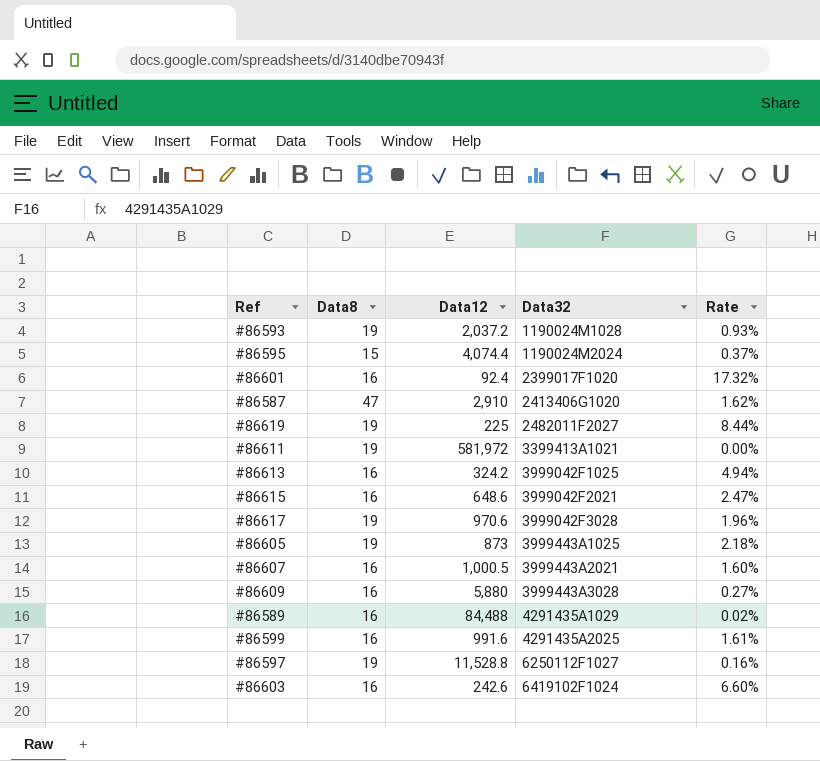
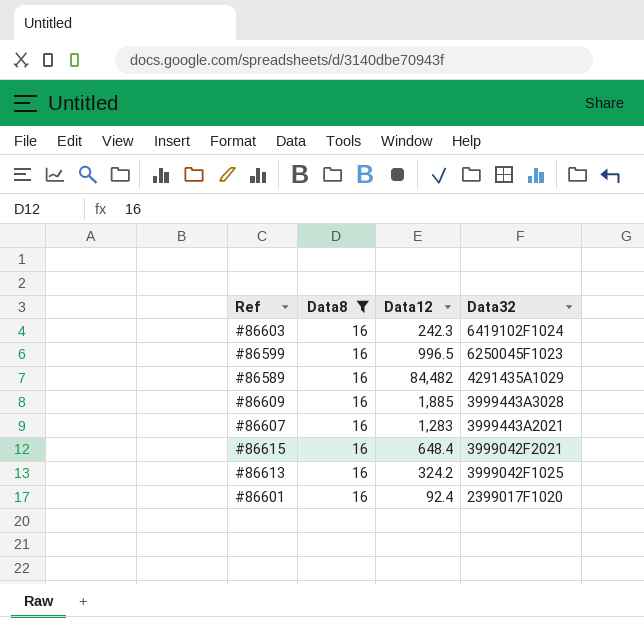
filter: none -> Data8 = 16
row order: Data32 ascending -> Data32 descending
column Rate | formula: [Data8] / [Data12] -> none
#86603 | Data12: 242.6 -> 242.3
#86599 | Data12: 991.6 -> 996.5
#86599 | Data32: 4291435A2025 -> 6250045F1023
#86589 | Data12: 84,488 -> 84,482
#86609 | Data12: 5,880 -> 1,885
#86607 | Data12: 1,000.5 -> 1,283
#86615 | Data12: 648.6 -> 648.4

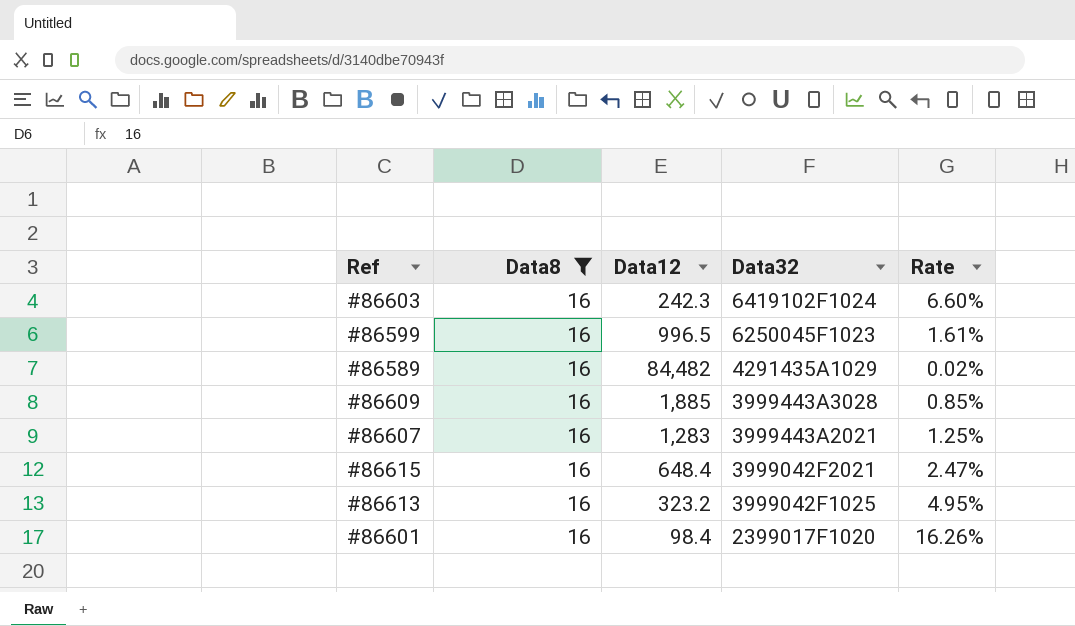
column Rate | formula: none -> [Data8] / [Data12]
#86613 | Data12: 324.2 -> 323.2
#86601 | Data12: 92.4 -> 98.4

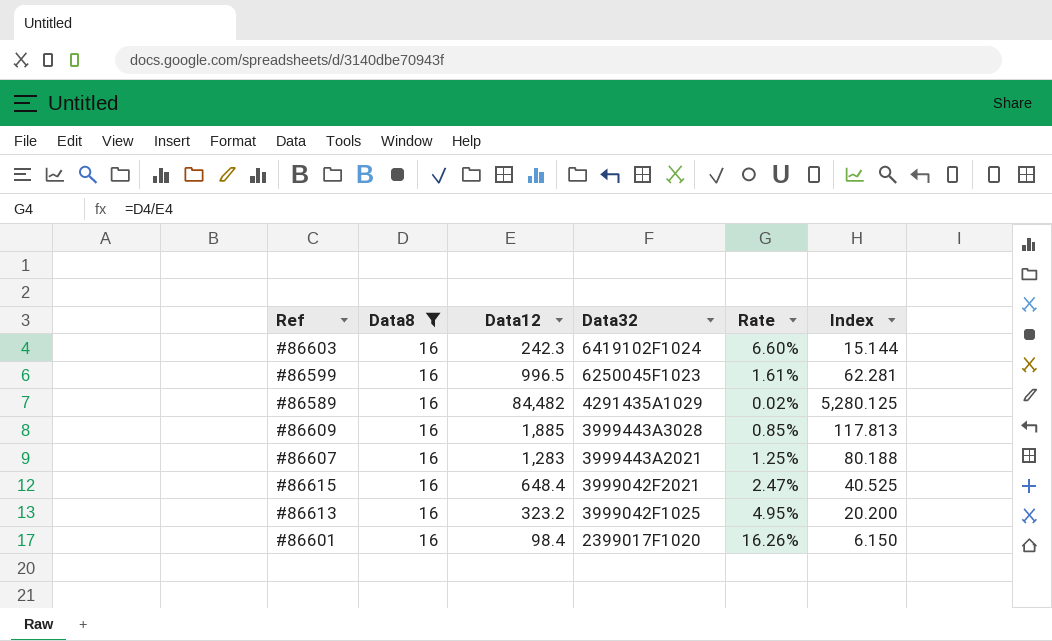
column Index | formula: none -> [Data12] / [Data8]

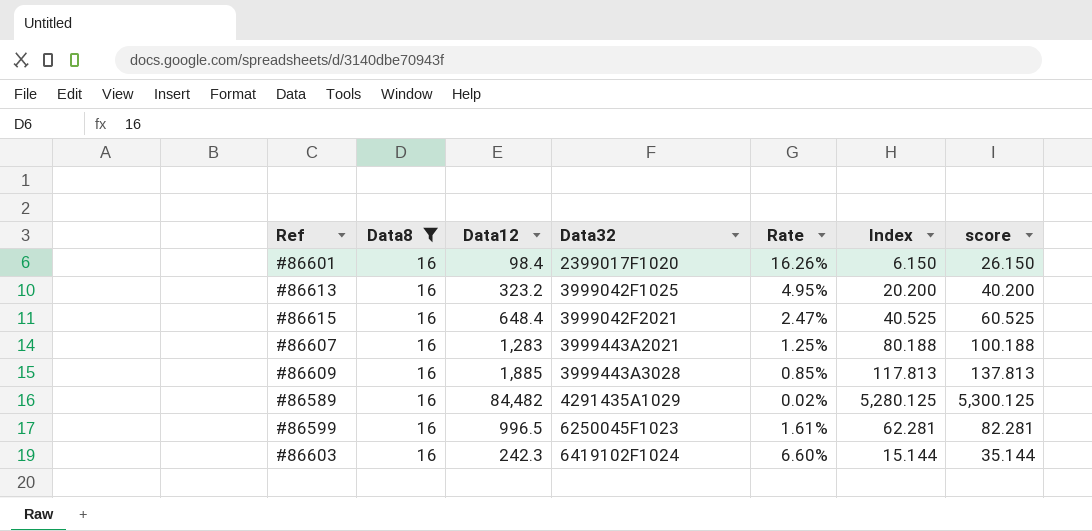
row order: Data32 descending -> Data32 ascending
column score | formula: none -> [Index] + 20

